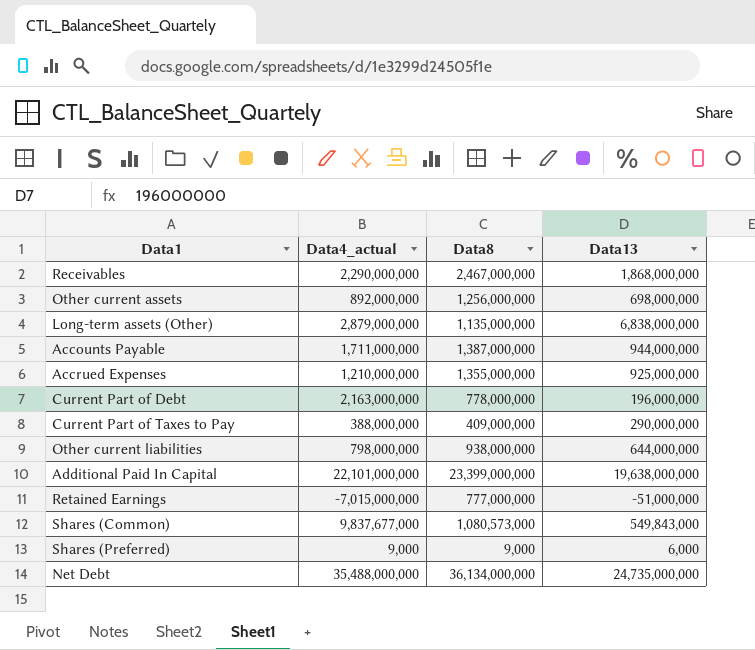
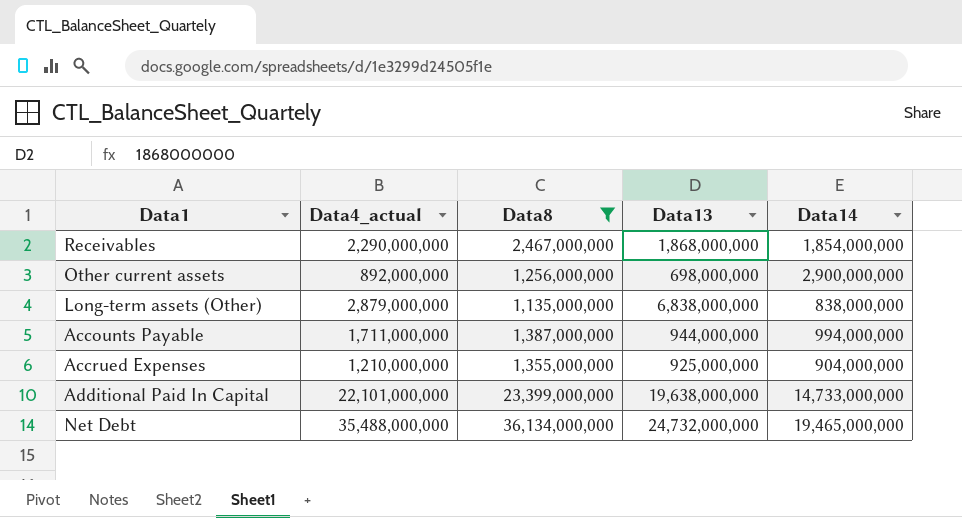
filter: none -> Data8 >= 1,135,000,000
column Data14 | position: none -> 5
Net Debt | Data13: 24,735,000,000 -> 24,732,000,000

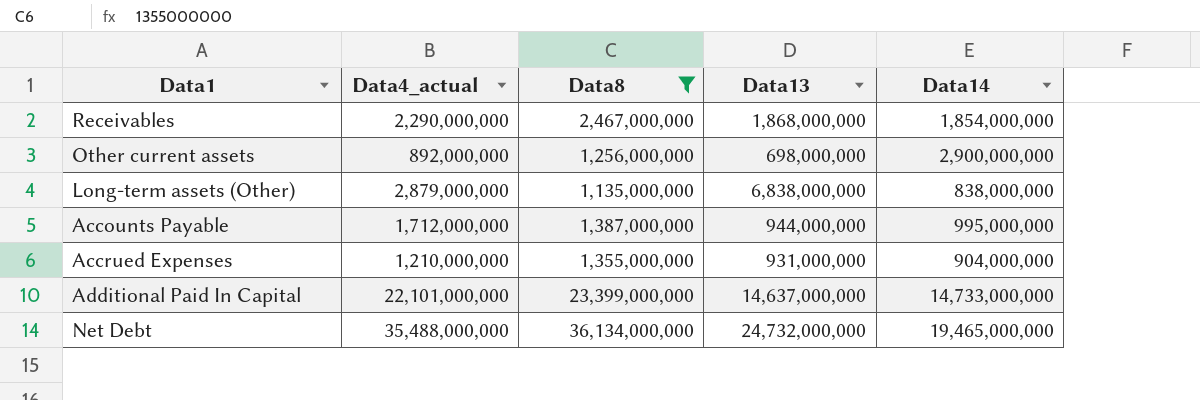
Accounts Payable | Data4_actual: 1,711,000,000 -> 1,712,000,000
Accounts Payable | Data14: 994,000,000 -> 995,000,000
Accrued Expenses | Data13: 925,000,000 -> 931,000,000
Additional Paid In Capital | Data13: 19,638,000,000 -> 14,637,000,000

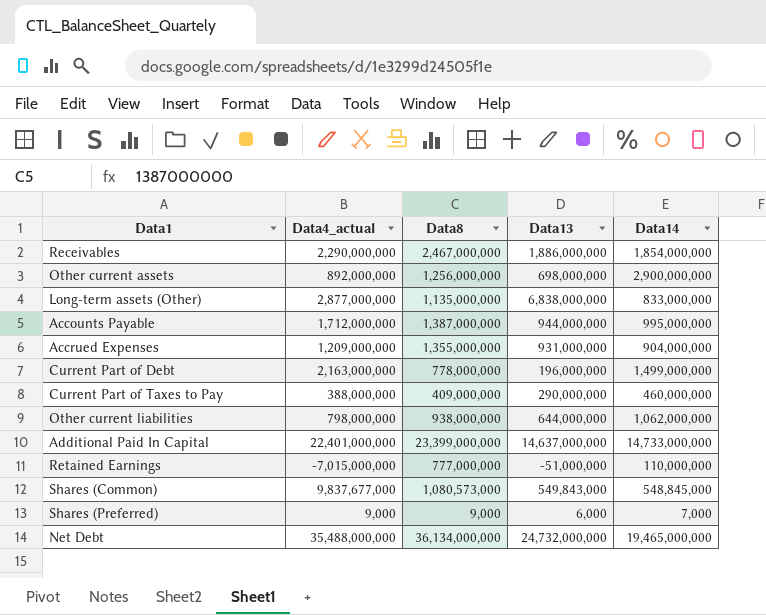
filter: Data8 >= 1,135,000,000 -> none
Receivables | Data13: 1,868,000,000 -> 1,886,000,000
Long-term assets (Other) | Data4_actual: 2,879,000,000 -> 2,877,000,000
Long-term assets (Other) | Data14: 838,000,000 -> 833,000,000
Accrued Expenses | Data4_actual: 1,210,000,000 -> 1,209,000,000
Additional Paid In Capital | Data4_actual: 22,101,000,000 -> 22,401,000,000

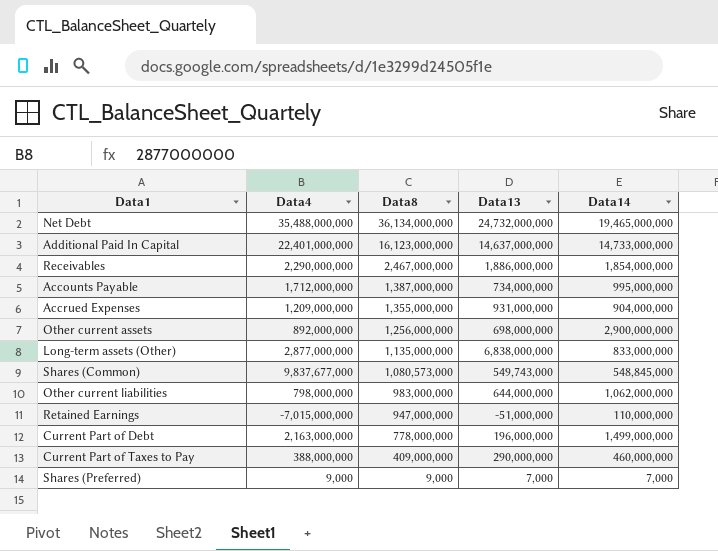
row order: none -> Data8 descending
column name: Data4_actual -> Data4
Additional Paid In Capital | Data8: 23,399,000,000 -> 16,123,000,000
Accounts Payable | Data13: 944,000,000 -> 734,000,000
Shares (Common) | Data13: 549,843,000 -> 549,743,000
Other current liabilities | Data8: 938,000,000 -> 983,000,000
Retained Earnings | Data8: 777,000,000 -> 947,000,000
Shares (Preferred) | Data13: 6,000 -> 7,000

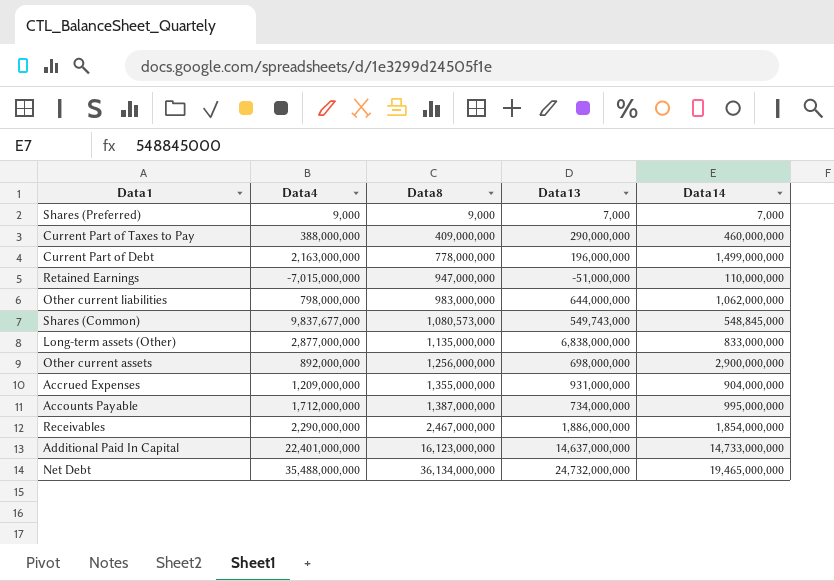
row order: Data8 descending -> Data8 ascending

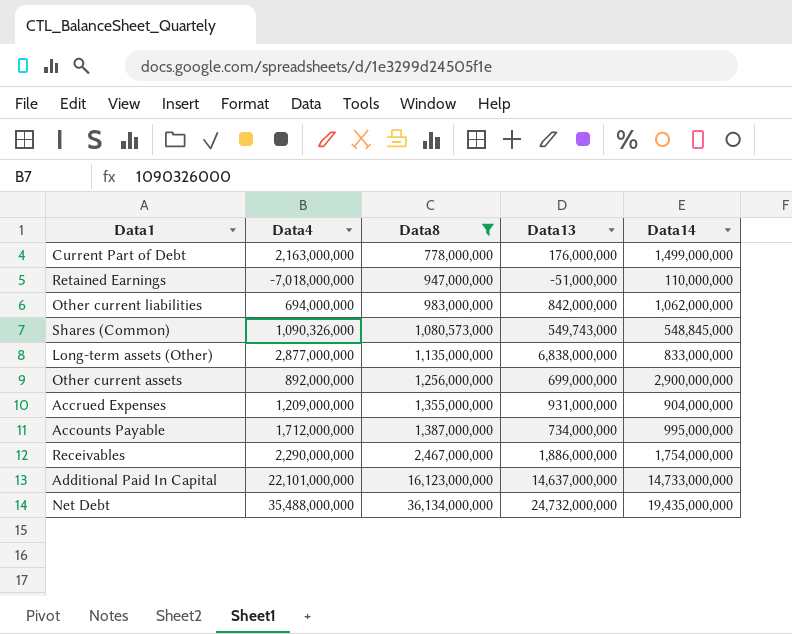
filter: none -> Data8 >= 778,000,000
Current Part of Debt | Data13: 196,000,000 -> 176,000,000
Retained Earnings | Data4: -7,015,000,000 -> -7,018,000,000
Other current liabilities | Data4: 798,000,000 -> 694,000,000
Other current liabilities | Data13: 644,000,000 -> 842,000,000
Shares (Common) | Data4: 9,837,677,000 -> 1,090,326,000
Other current assets | Data13: 698,000,000 -> 699,000,000
Receivables | Data14: 1,854,000,000 -> 1,754,000,000
Additional Paid In Capital | Data4: 22,401,000,000 -> 22,101,000,000
Net Debt | Data14: 19,465,000,000 -> 19,435,000,000

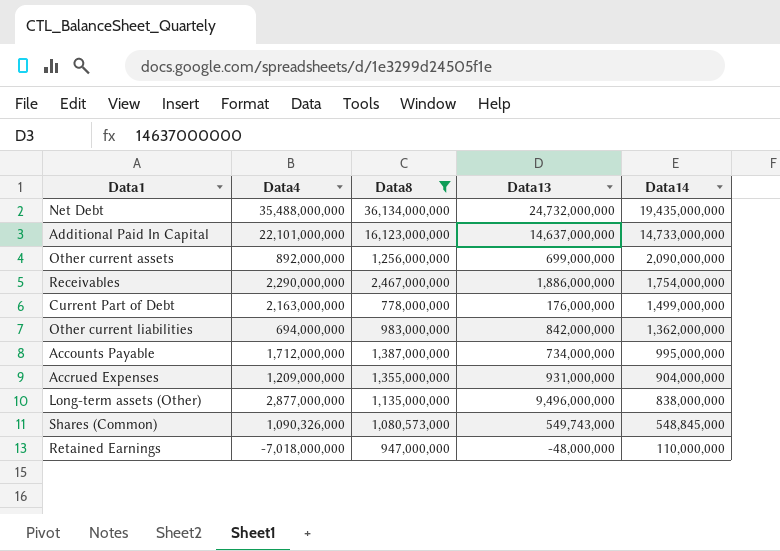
row order: Data8 ascending -> Data14 descending
Other current assets | Data14: 2,900,000,000 -> 2,090,000,000
Other current liabilities | Data14: 1,062,000,000 -> 1,362,000,000
Long-term assets (Other) | Data13: 6,838,000,000 -> 9,496,000,000
Long-term assets (Other) | Data14: 833,000,000 -> 838,000,000
Retained Earnings | Data13: -51,000,000 -> -48,000,000

